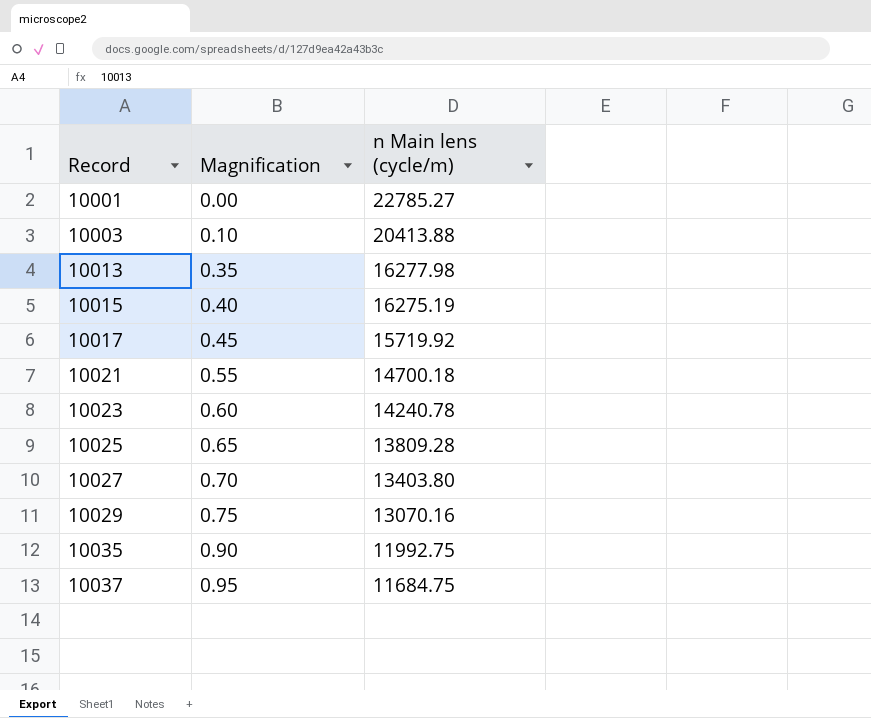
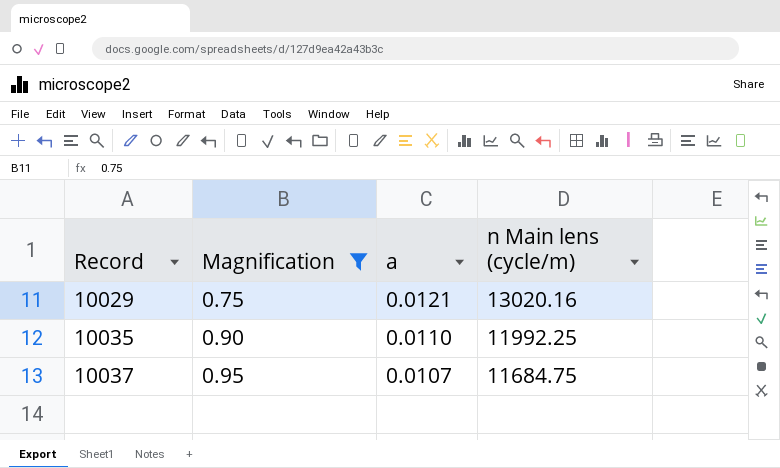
filter: none -> Magnification >= 0.75
column a | position: none -> 3
10029 | n Main lens (cycle/m): 13070.16 -> 13020.16
10035 | n Main lens (cycle/m): 11992.75 -> 11992.25

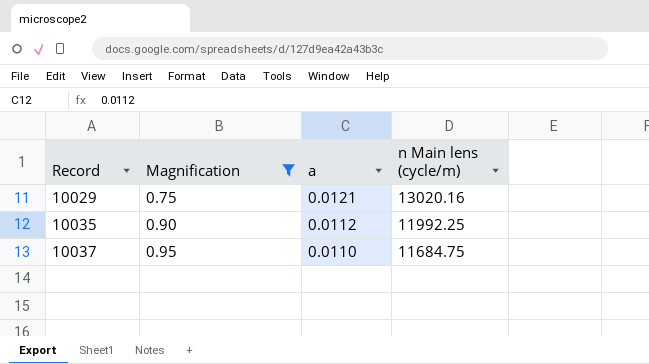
10035 | a: 0.0110 -> 0.0112
10037 | a: 0.0107 -> 0.0110

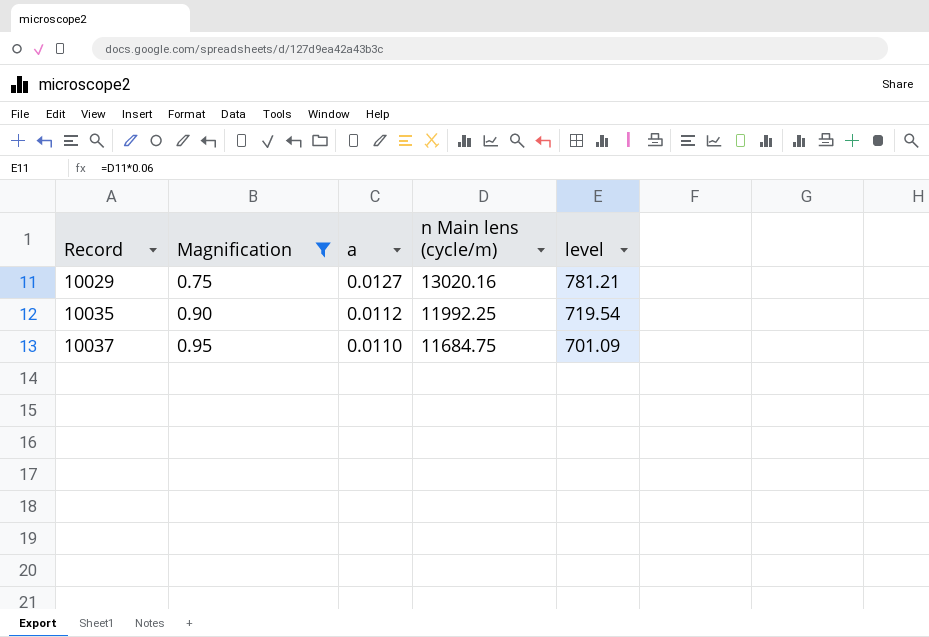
column level | formula: none -> [n Main lens (cycle/m)] * 0.06
10029 | a: 0.0121 -> 0.0127

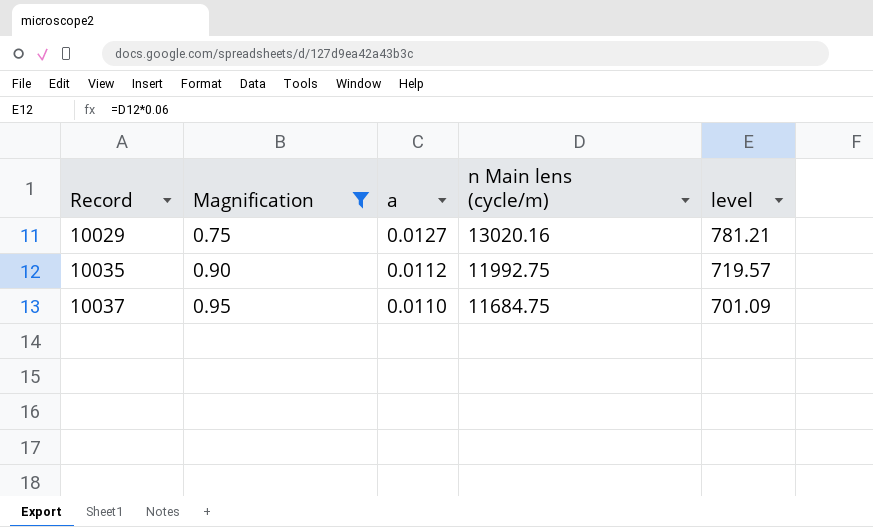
10035 | n Main lens (cycle/m): 11992.25 -> 11992.75
10035 | level: 719.54 -> 719.57

